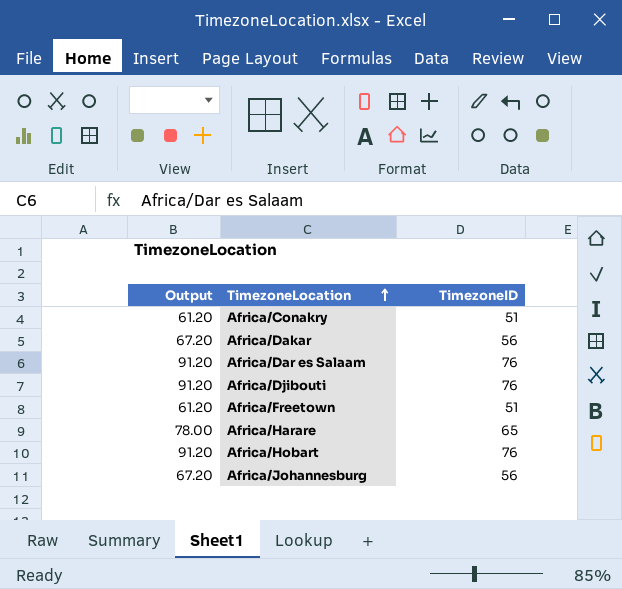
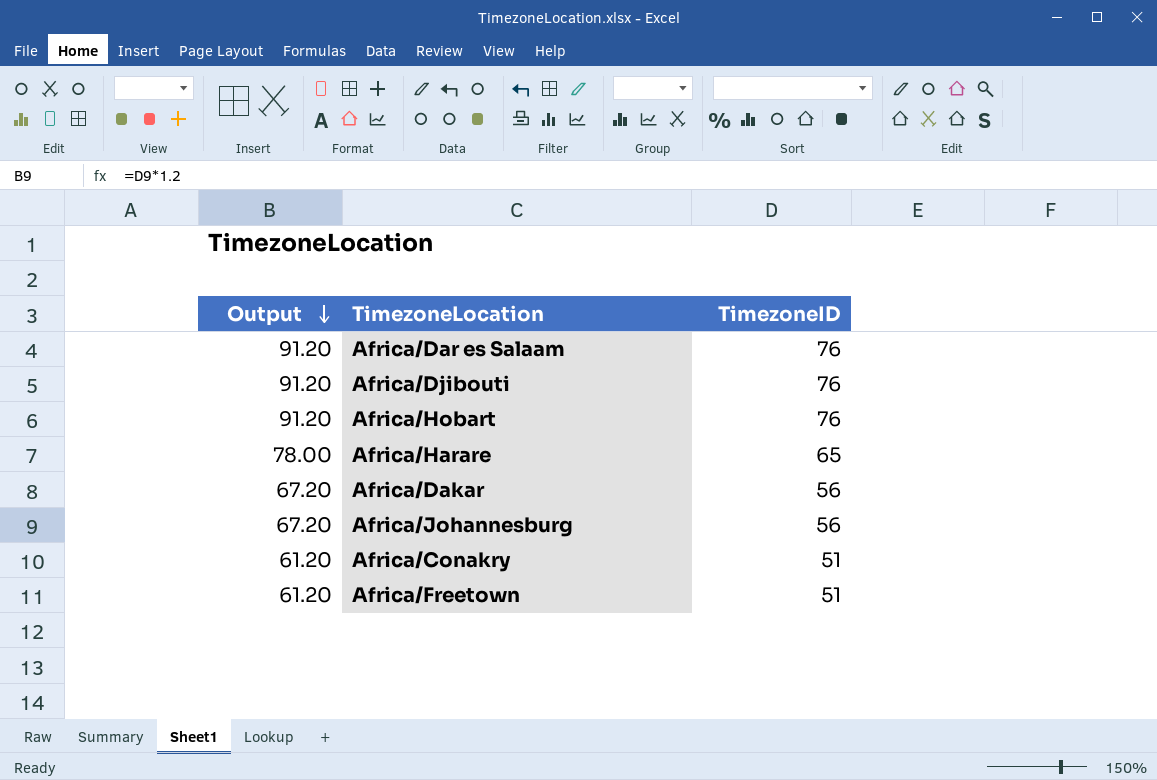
row order: TimezoneLocation ascending -> Output descending

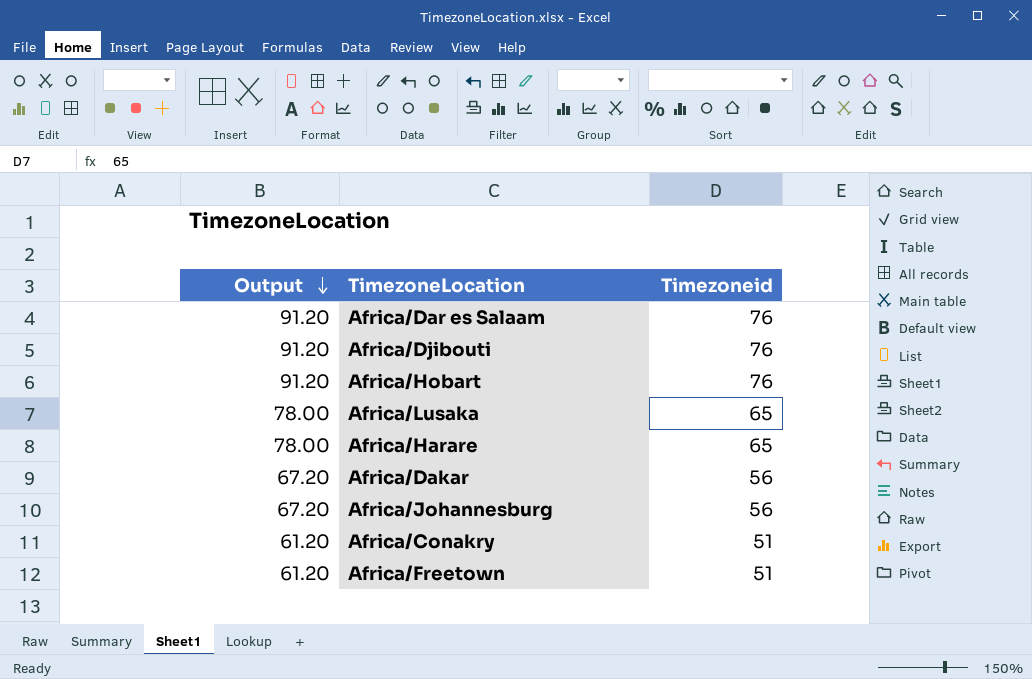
column name: TimezoneID -> Timezoneid
row Africa/Lusaka: none -> 78.00 | 65

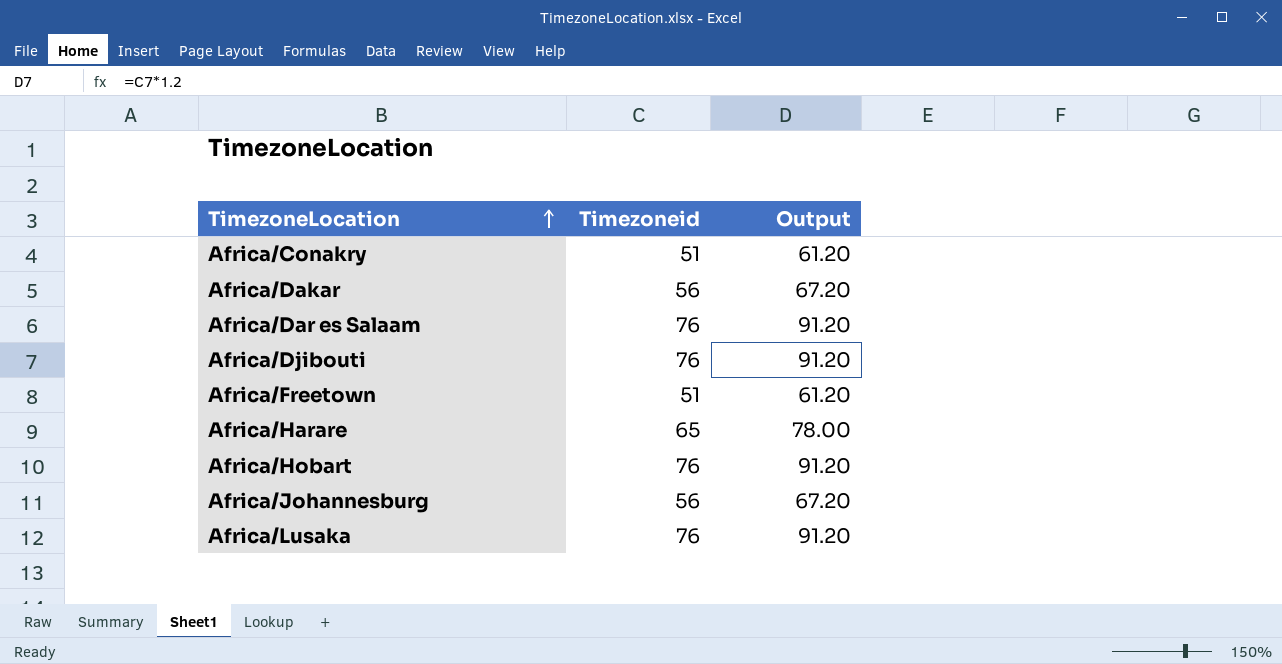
row order: Output descending -> TimezoneLocation ascending
column Output | position: 1 -> 3
Africa/Lusaka | Timezoneid: 65 -> 76
Africa/Lusaka | Output: 78.00 -> 91.20

